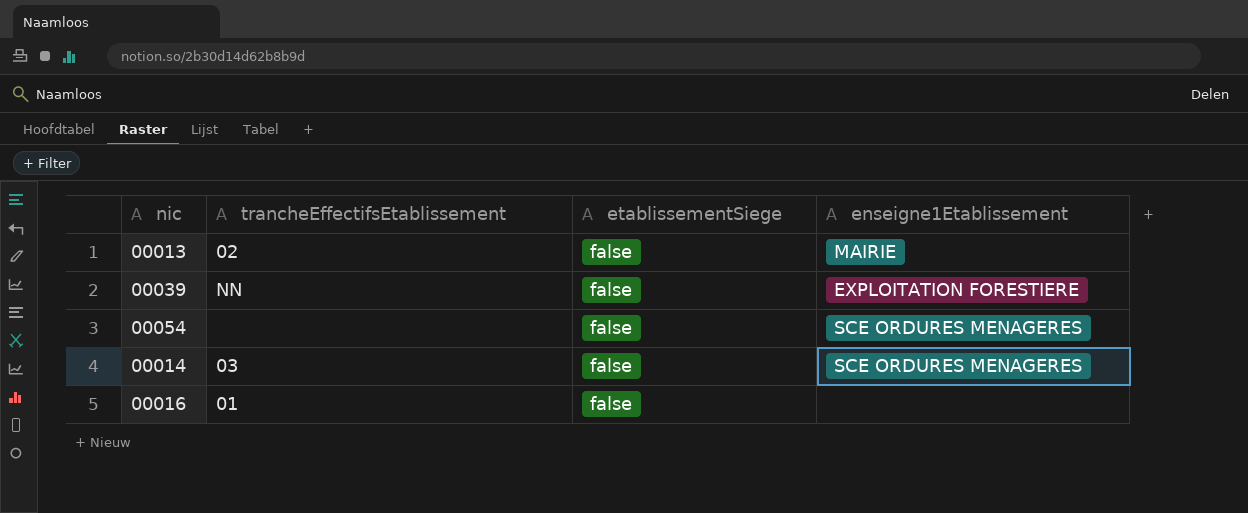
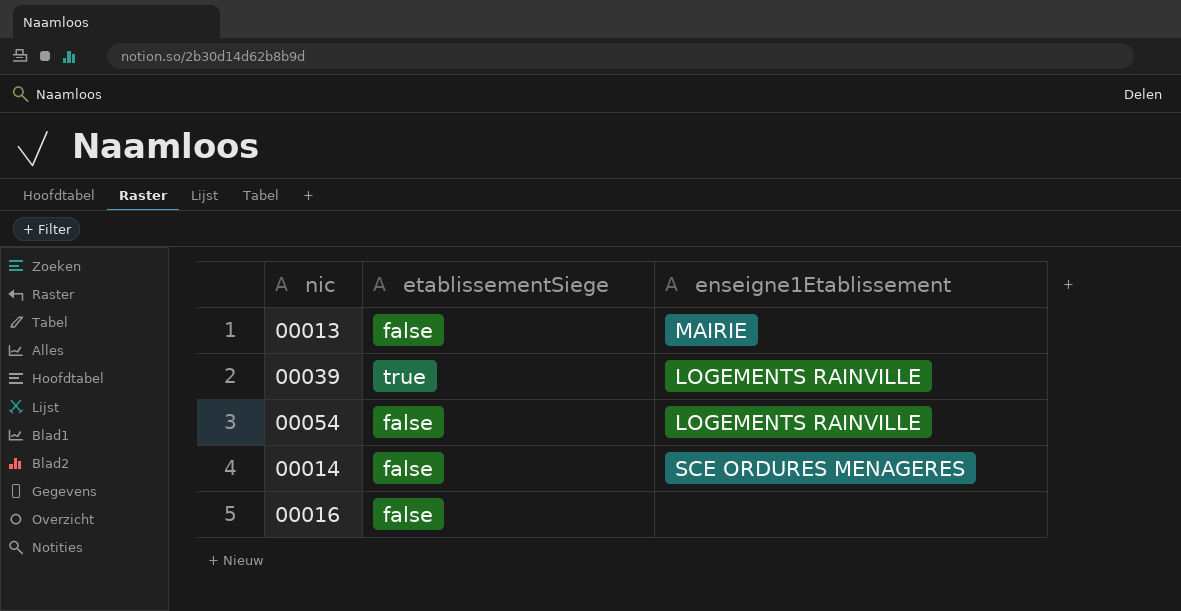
column trancheEffectifsEtablissement | position: 2 -> none
00039 | etablissementSiege: false -> true
00039 | enseigne1Etablissement: EXPLOITATION FORESTIERE -> LOGEMENTS RAINVILLE
00054 | enseigne1Etablissement: SCE ORDURES MENAGERES -> LOGEMENTS RAINVILLE

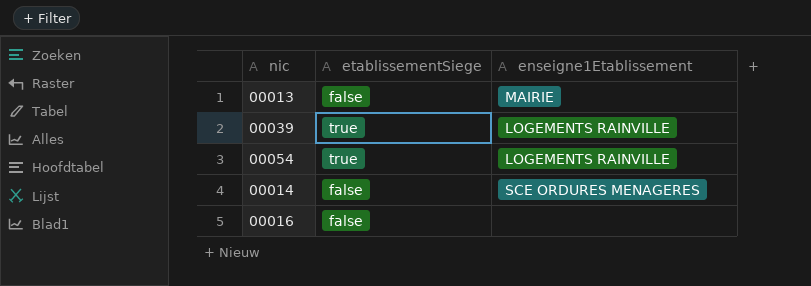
00054 | etablissementSiege: false -> true

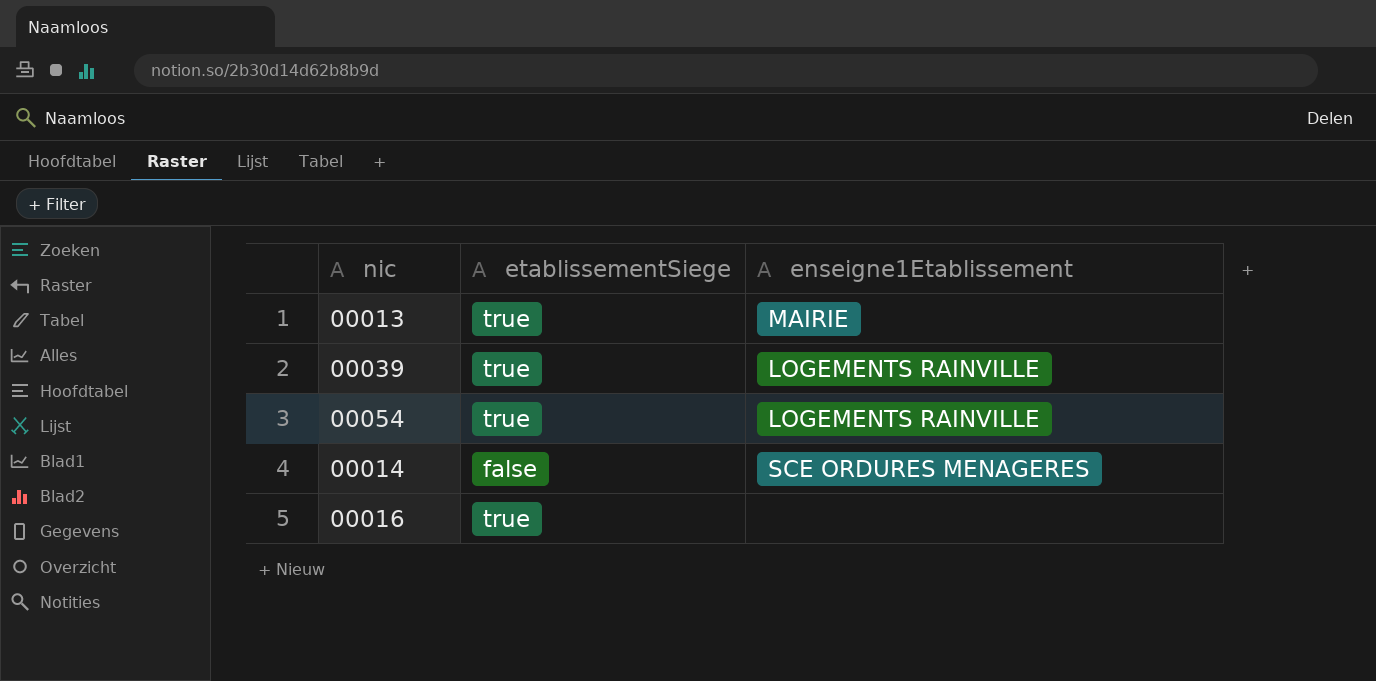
00013 | etablissementSiege: false -> true
00016 | etablissementSiege: false -> true

